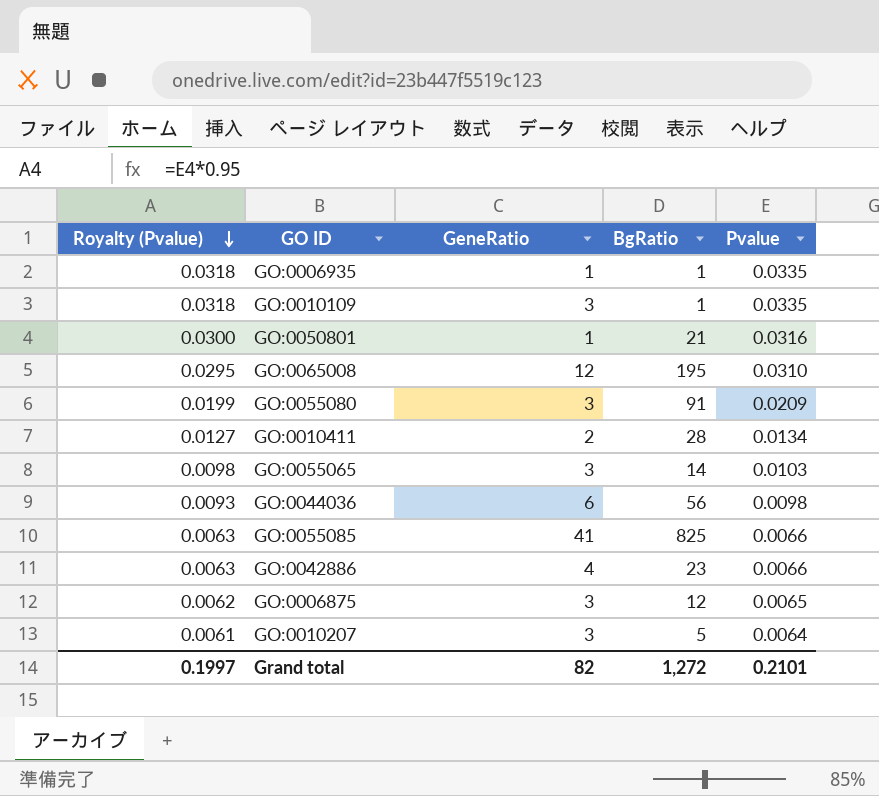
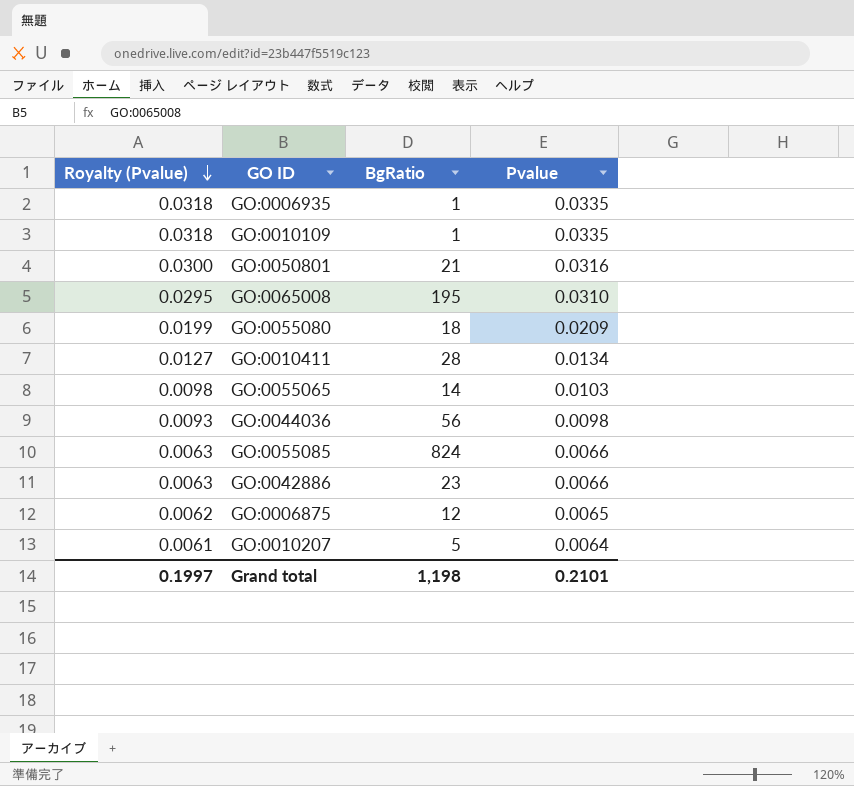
column GeneRatio | position: 3 -> none
GO:0055080 | BgRatio: 91 -> 18
GO:0055085 | BgRatio: 825 -> 824
Grand total | BgRatio: 1,272 -> 1,198

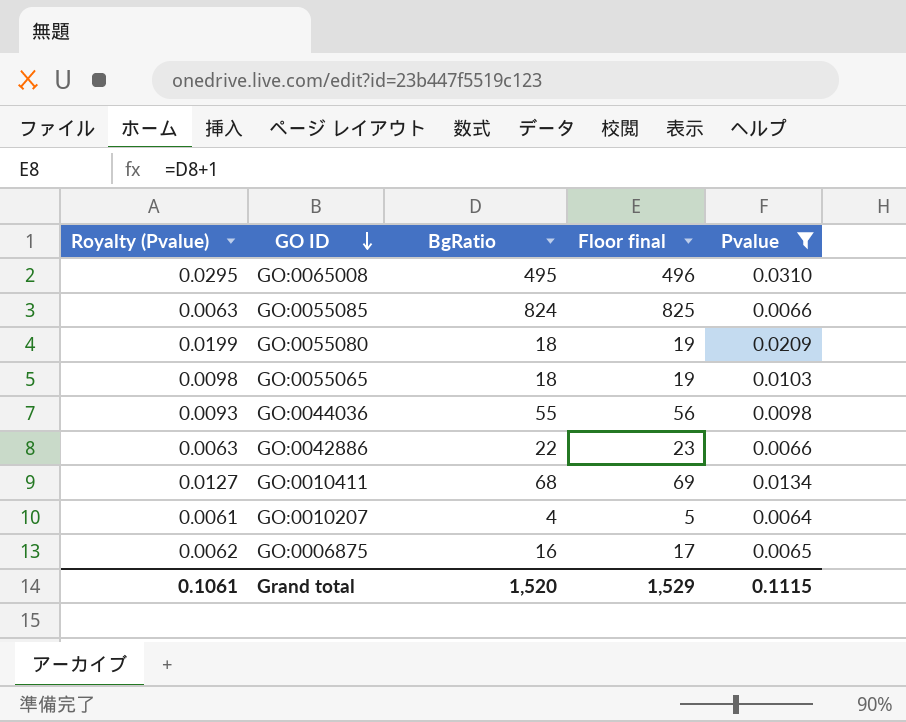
filter: none -> Pvalue <= 0.0310
row order: Royalty (Pvalue) descending -> GO ID descending
column Floor final | formula: none -> [BgRatio] + 1
GO:0065008 | BgRatio: 195 -> 495
GO:0055065 | BgRatio: 14 -> 18
GO:0044036 | BgRatio: 56 -> 55
GO:0042886 | BgRatio: 23 -> 22
GO:0010411 | BgRatio: 28 -> 68
GO:0010207 | BgRatio: 5 -> 4
GO:0006875 | BgRatio: 12 -> 16
Grand total | Royalty (Pvalue): 0.1997 -> 0.1061
Grand total | BgRatio: 1,198 -> 1,520
Grand total | Pvalue: 0.2101 -> 0.1115

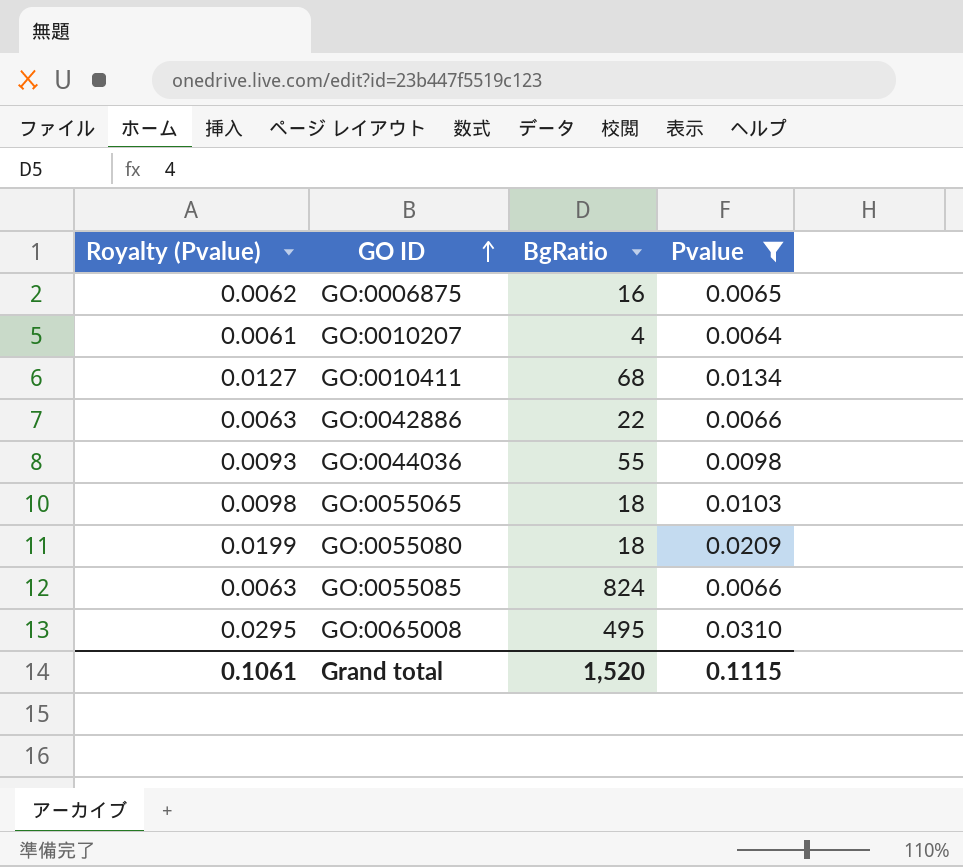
row order: GO ID descending -> GO ID ascending
column Floor final | formula: [BgRatio] + 1 -> none

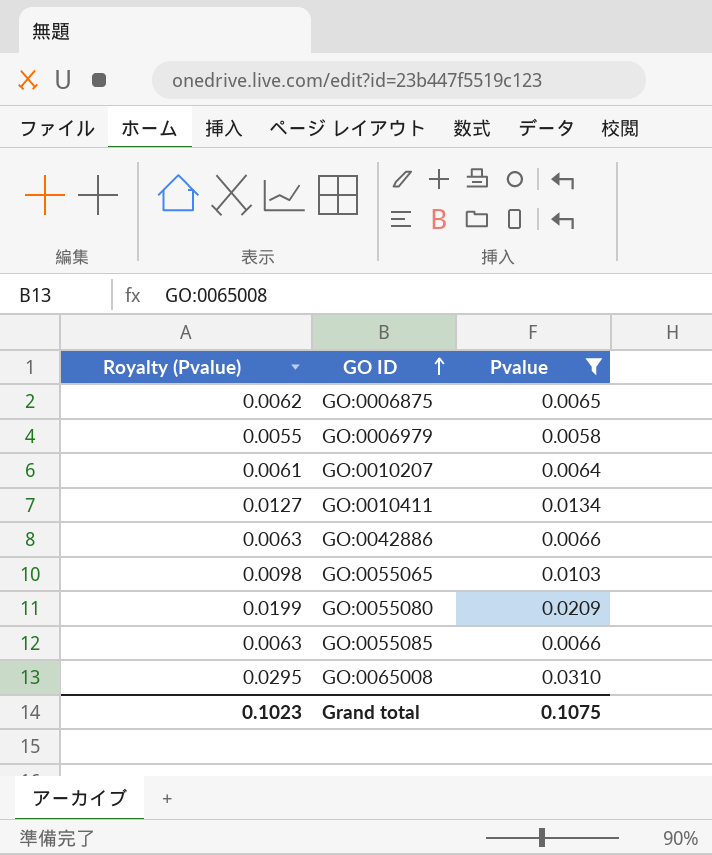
column BgRatio | position: 3 -> none
row GO:0044036: 0.0093 | 55 | 0.0098 -> none
row GO:0006979: none -> 0.0055 | 0.0058
Grand total | Royalty (Pvalue): 0.1061 -> 0.1023
Grand total | Pvalue: 0.1115 -> 0.1075

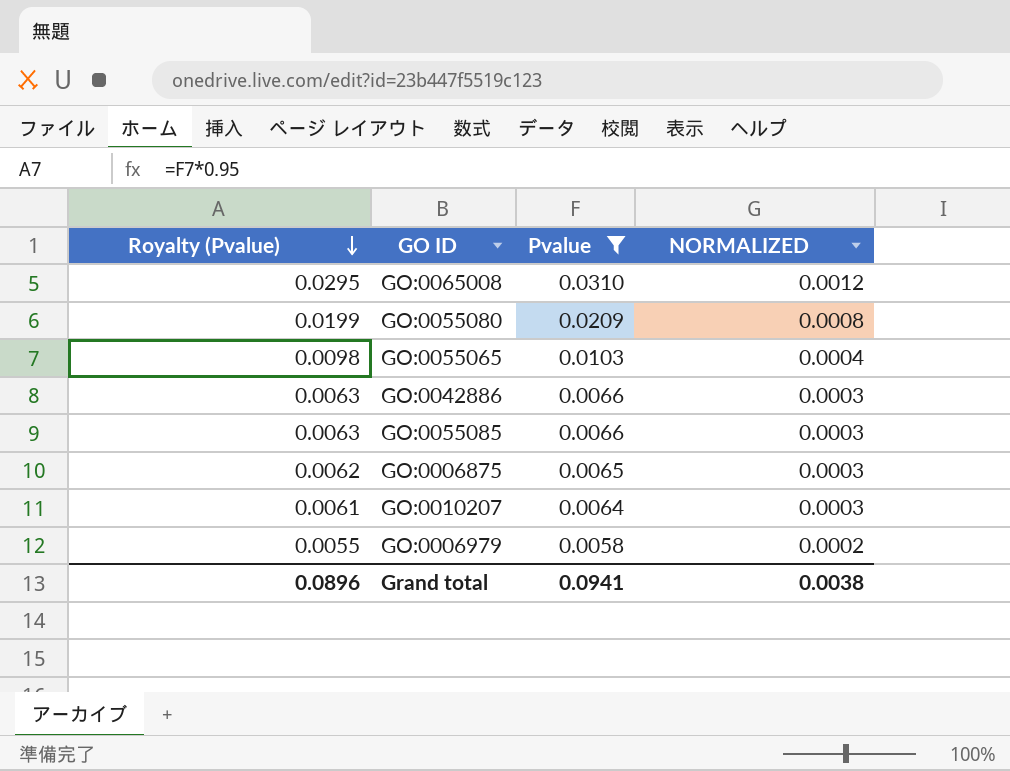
row order: GO ID ascending -> Royalty (Pvalue) descending
column NORMALIZED | formula: none -> [Pvalue] * 0.04
row GO:0010411: 0.0127 | 0.0134 -> none
Grand total | Royalty (Pvalue): 0.1023 -> 0.0896
Grand total | Pvalue: 0.1075 -> 0.0941

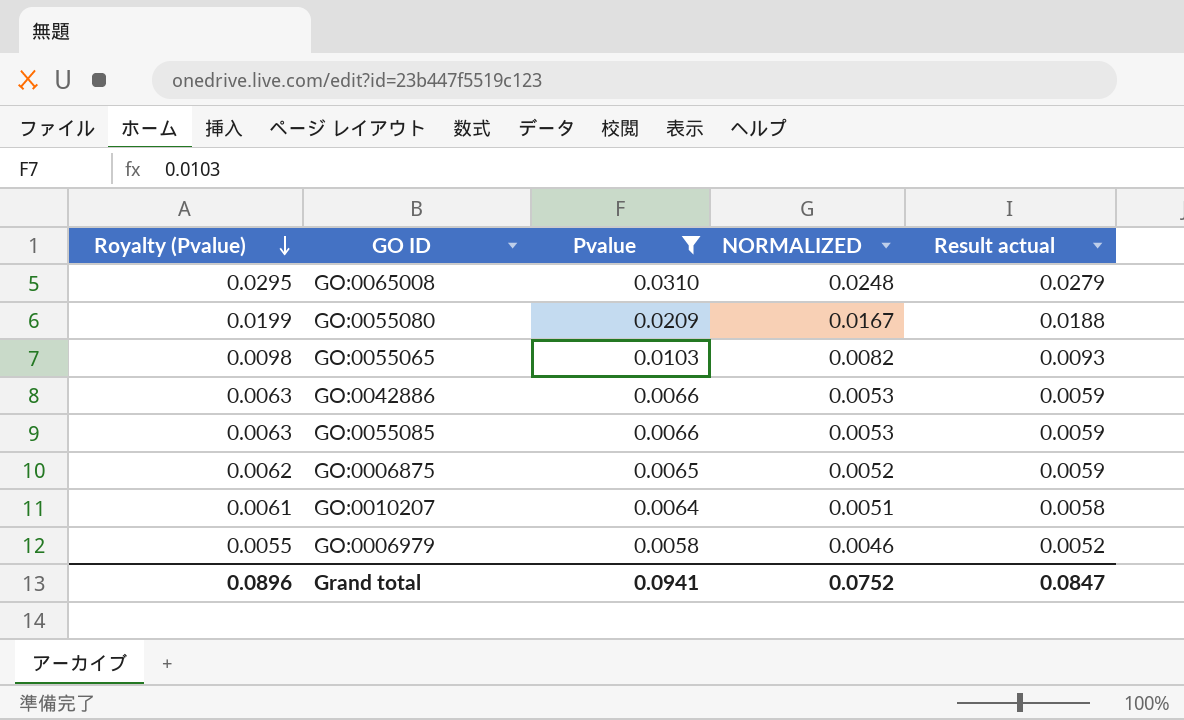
column NORMALIZED | formula: [Pvalue] * 0.04 -> [Pvalue] * 0.8
column Result actual | formula: none -> [Pvalue] * 0.9
Grand total | NORMALIZED: 0.0038 -> 0.0752

